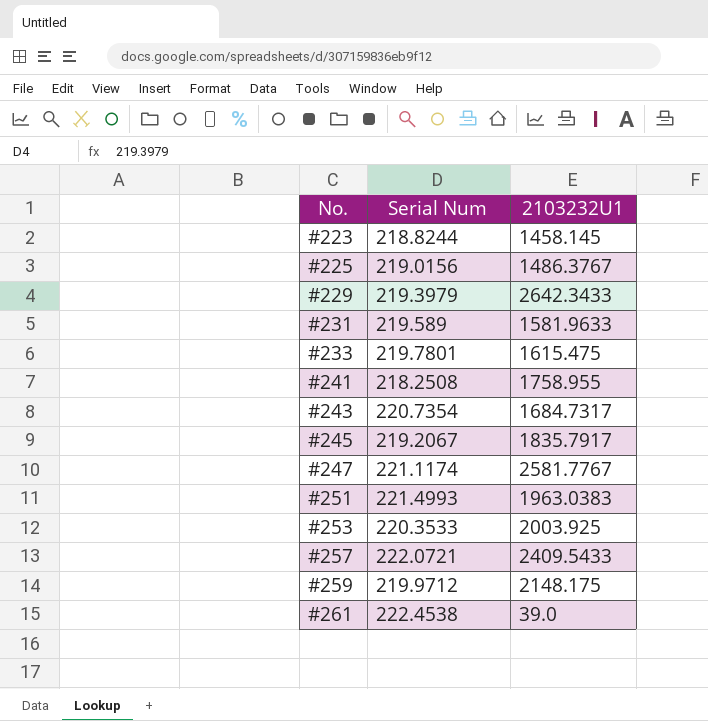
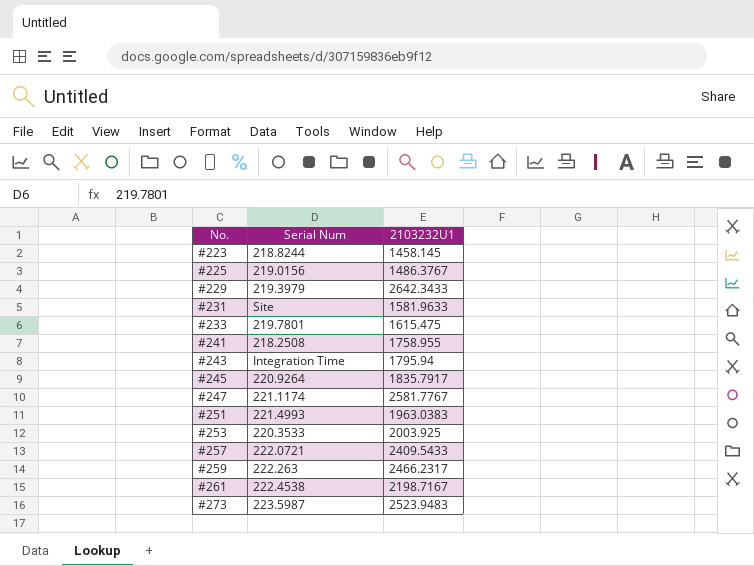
#231 | Serial Num: 219.589 -> Site
#243 | Serial Num: 220.7354 -> Integration Time
#243 | 2103232U1: 1684.7317 -> 1795.94
#245 | Serial Num: 219.2067 -> 220.9264
#259 | Serial Num: 219.9712 -> 222.263
#259 | 2103232U1: 2148.175 -> 2466.2317
#261 | 2103232U1: 39.0 -> 2198.7167
row #273: none -> 223.5987 | 2523.9483

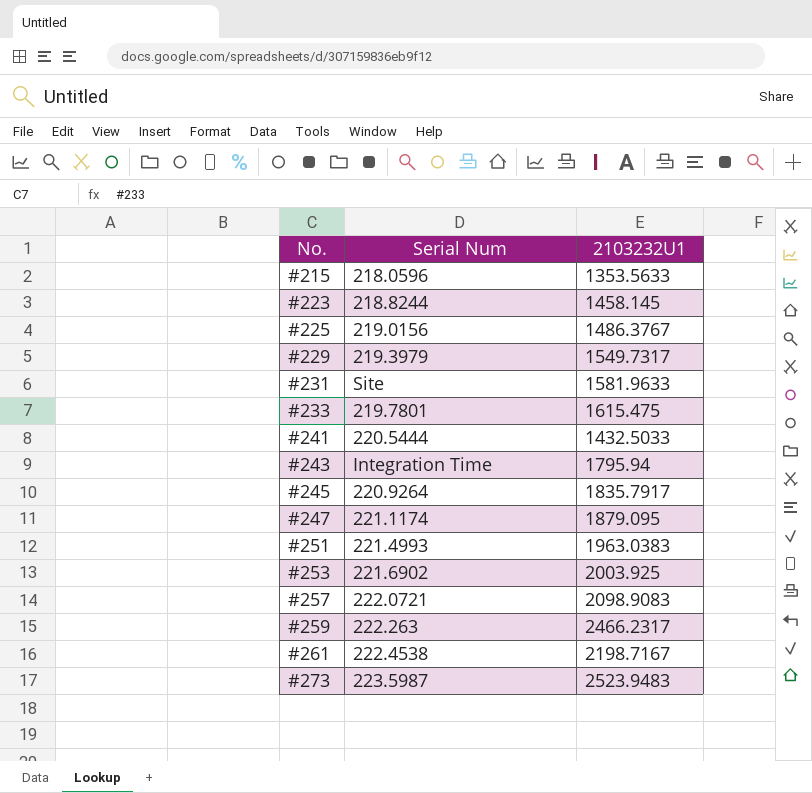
row #215: none -> 218.0596 | 1353.5633
#229 | 2103232U1: 2642.3433 -> 1549.7317
#241 | Serial Num: 218.2508 -> 220.5444
#241 | 2103232U1: 1758.955 -> 1432.5033
#247 | 2103232U1: 2581.7767 -> 1879.095
#253 | Serial Num: 220.3533 -> 221.6902
#257 | 2103232U1: 2409.5433 -> 2098.9083

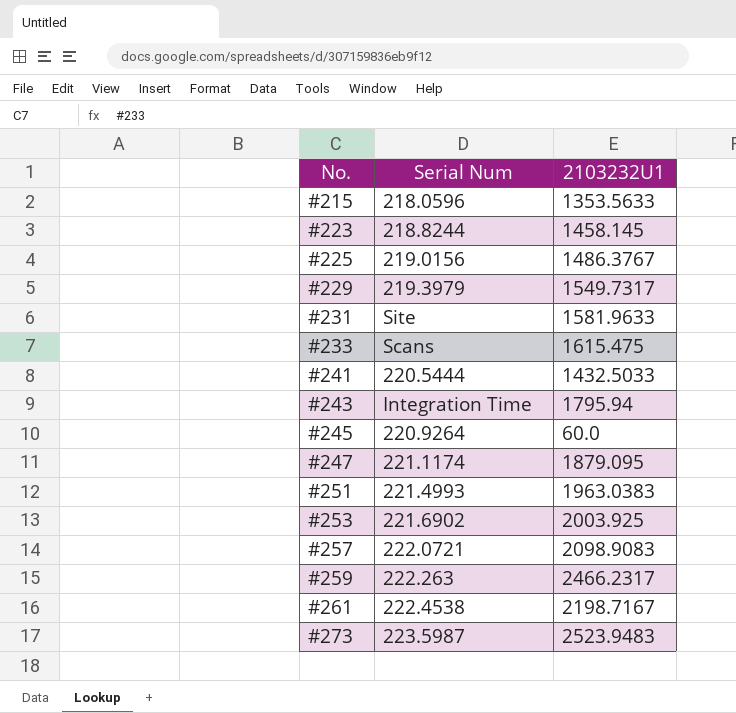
#233 | Serial Num: 219.7801 -> Scans
#245 | 2103232U1: 1835.7917 -> 60.0

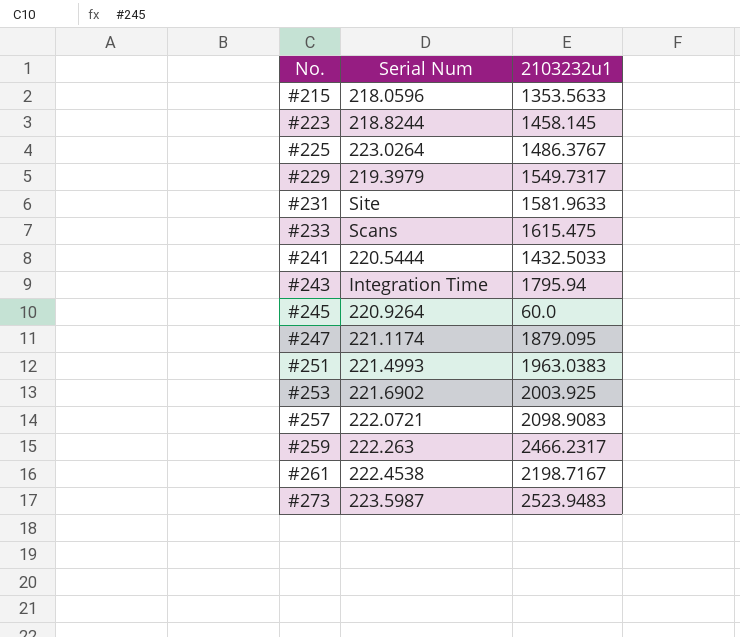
column name: 2103232U1 -> 2103232u1
#225 | Serial Num: 219.0156 -> 223.0264

